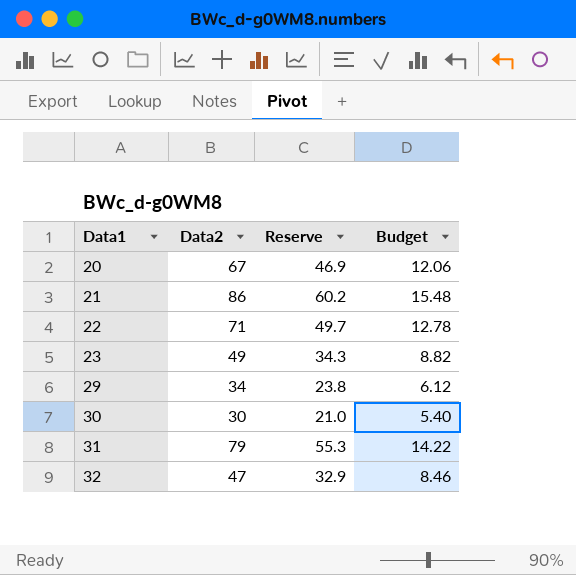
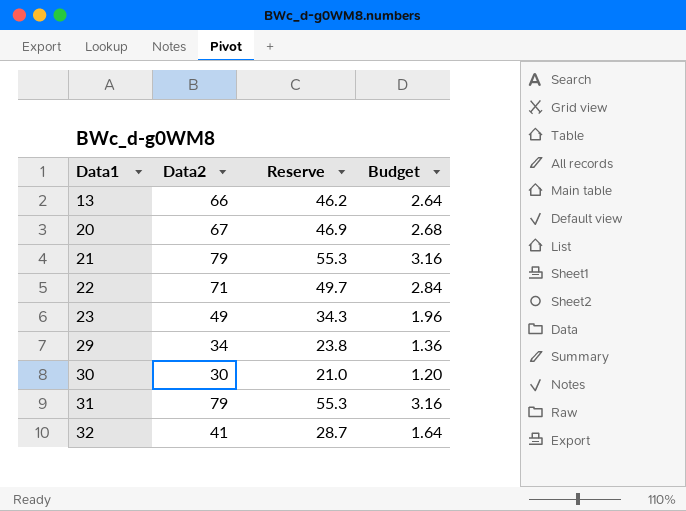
column Budget | formula: [Data2] * 0.18 -> [Data2] * 0.04
row 13: none -> 66 | 46.2 | 2.64
21 | Data2: 86 -> 79
21 | Reserve: 60.2 -> 55.3
32 | Data2: 47 -> 41
32 | Reserve: 32.9 -> 28.7

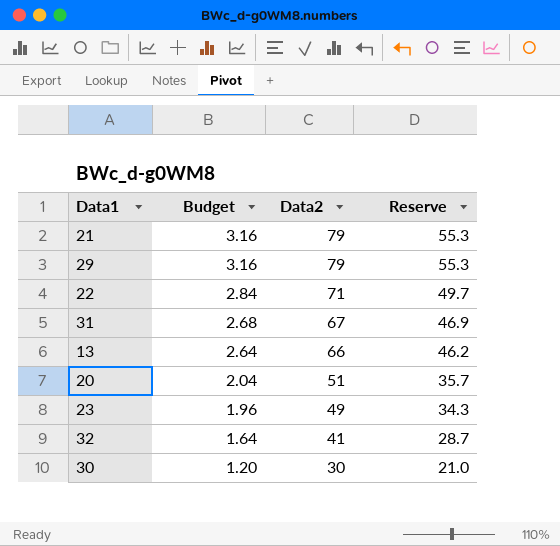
row order: Data1 ascending -> Budget descending
column Budget | position: 4 -> 2
29 | Budget: 1.36 -> 3.16
29 | Data2: 34 -> 79
29 | Reserve: 23.8 -> 55.3
31 | Budget: 3.16 -> 2.68
31 | Data2: 79 -> 67
31 | Reserve: 55.3 -> 46.9
20 | Budget: 2.68 -> 2.04
20 | Data2: 67 -> 51
20 | Reserve: 46.9 -> 35.7

